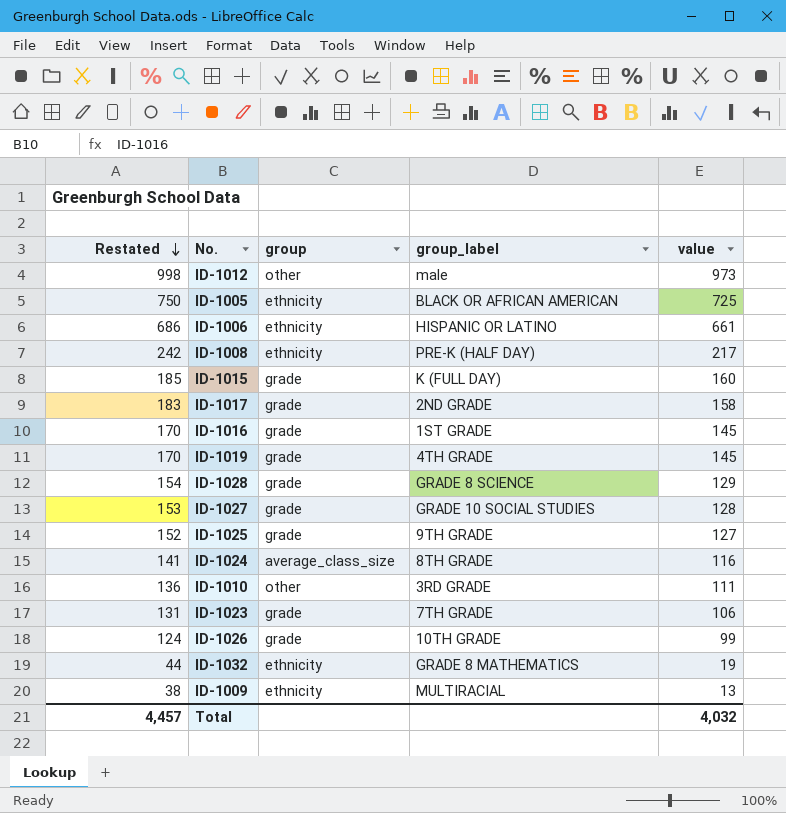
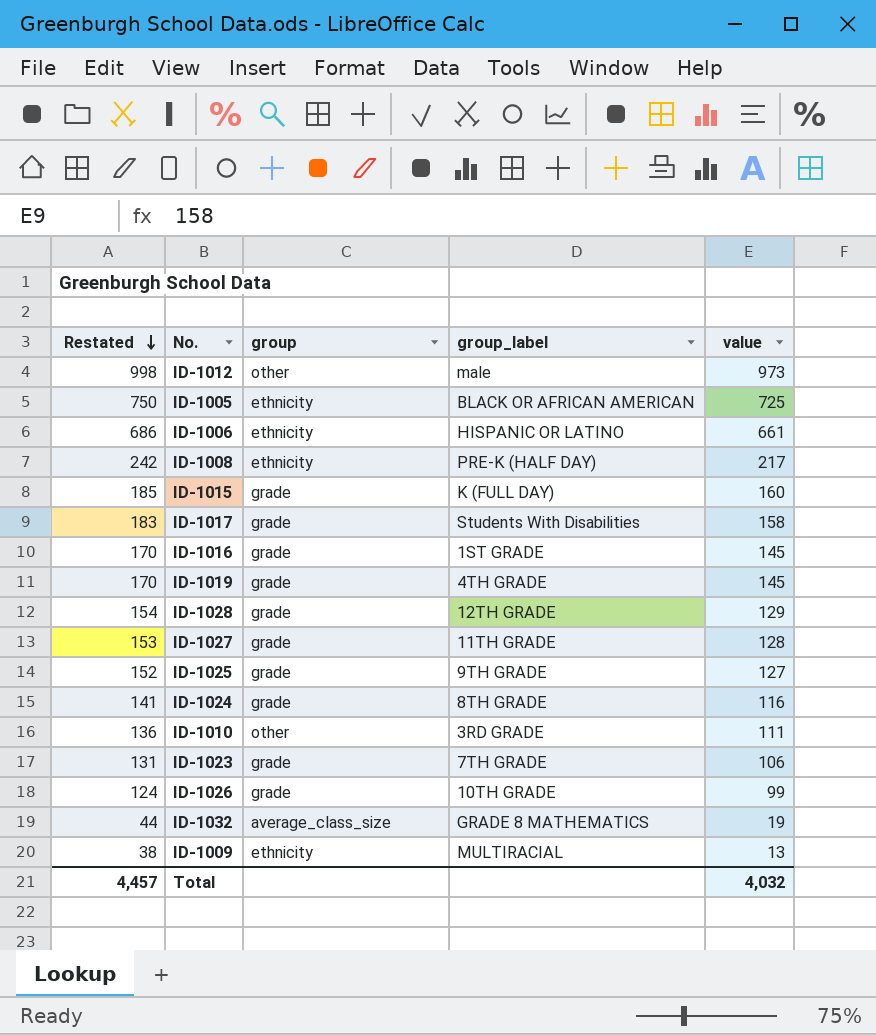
ID-1017 | group_label: 2ND GRADE -> Students With Disabilities
ID-1028 | group_label: GRADE 8 SCIENCE -> 12TH GRADE
ID-1027 | group_label: GRADE 10 SOCIAL STUDIES -> 11TH GRADE
ID-1024 | group: average_class_size -> grade
ID-1032 | group: ethnicity -> average_class_size

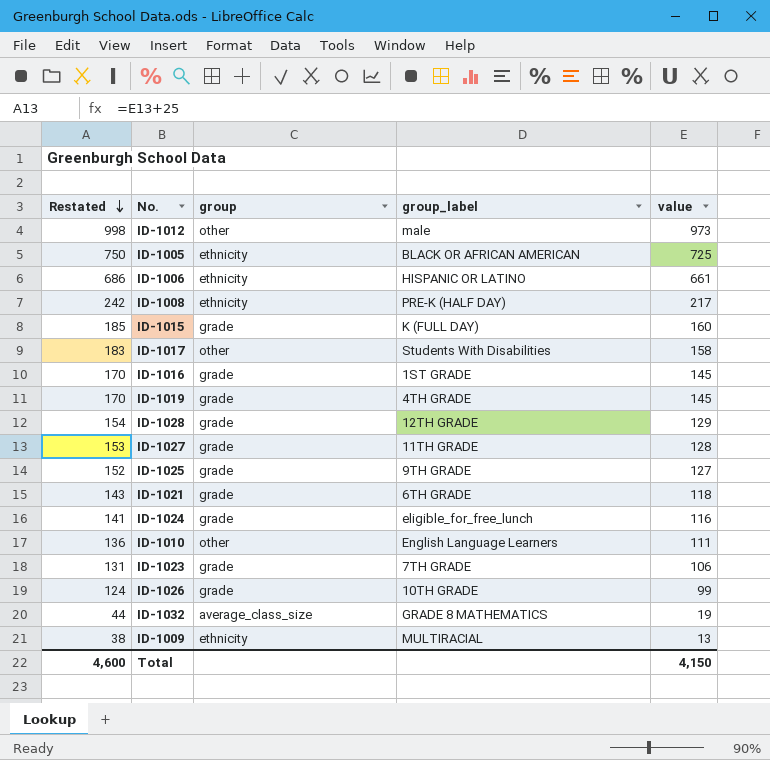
ID-1017 | group: grade -> other
row ID-1021: none -> 143 | grade | 6TH GRADE | 118
ID-1024 | group_label: 8TH GRADE -> eligible_for_free_lunch
ID-1010 | group_label: 3RD GRADE -> English Language Learners
Total | Restated: 4,457 -> 4,600
Total | value: 4,032 -> 4,150

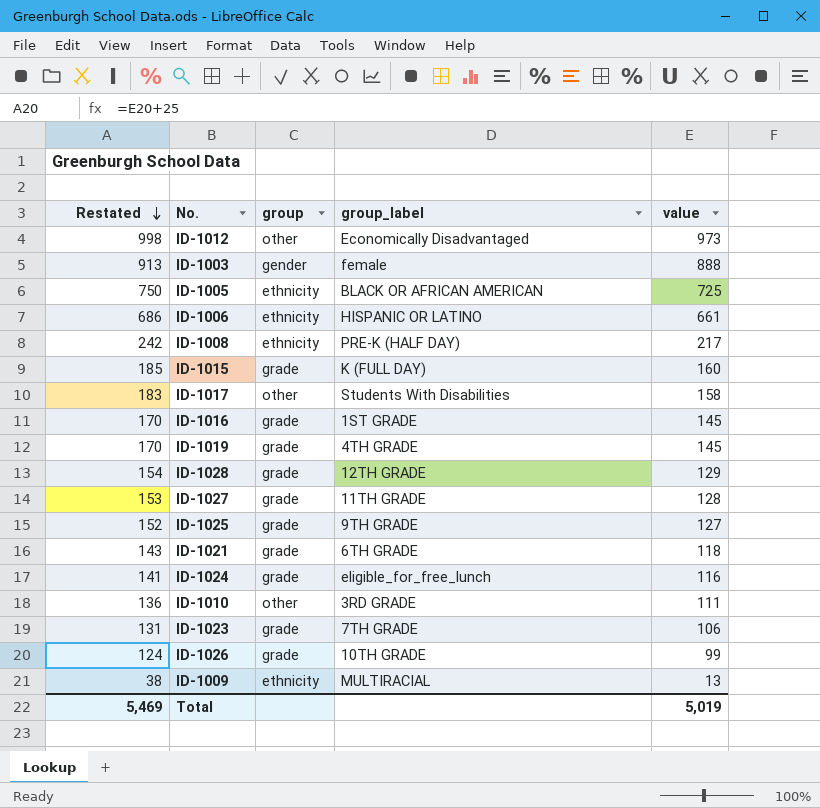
row ID-1032: 44 | average_class_size | GRADE 8 MATHEMATICS | 19 -> none
ID-1012 | group_label: male -> Economically Disadvantaged
row ID-1003: none -> 913 | gender | female | 888
ID-1010 | group_label: English Language Learners -> 3RD GRADE
Total | Restated: 4,600 -> 5,469
Total | value: 4,150 -> 5,019

